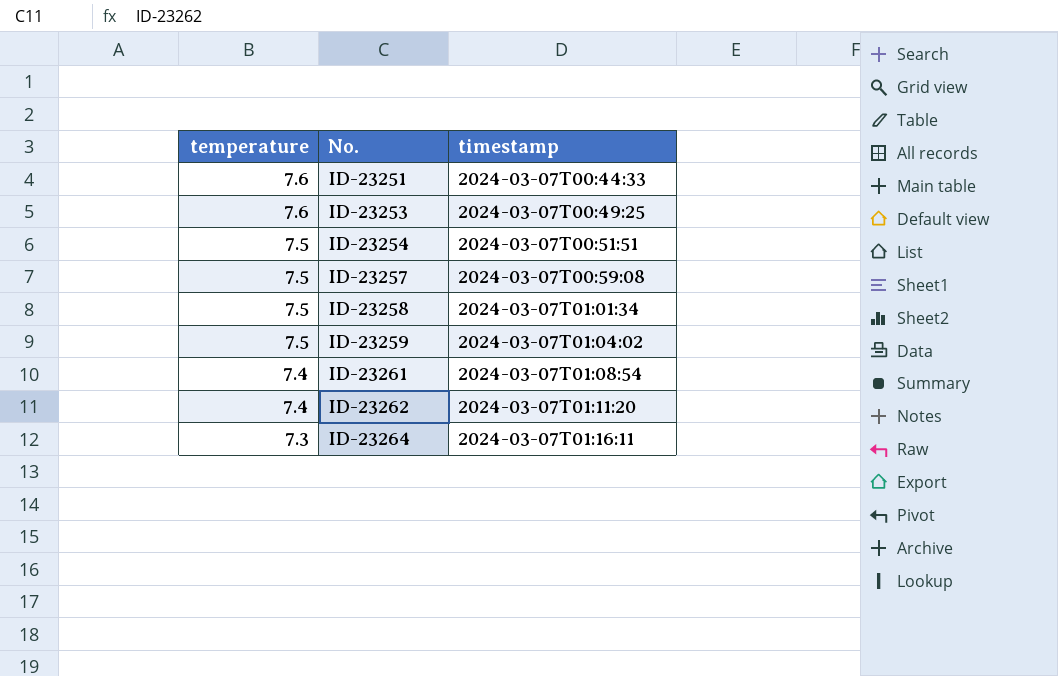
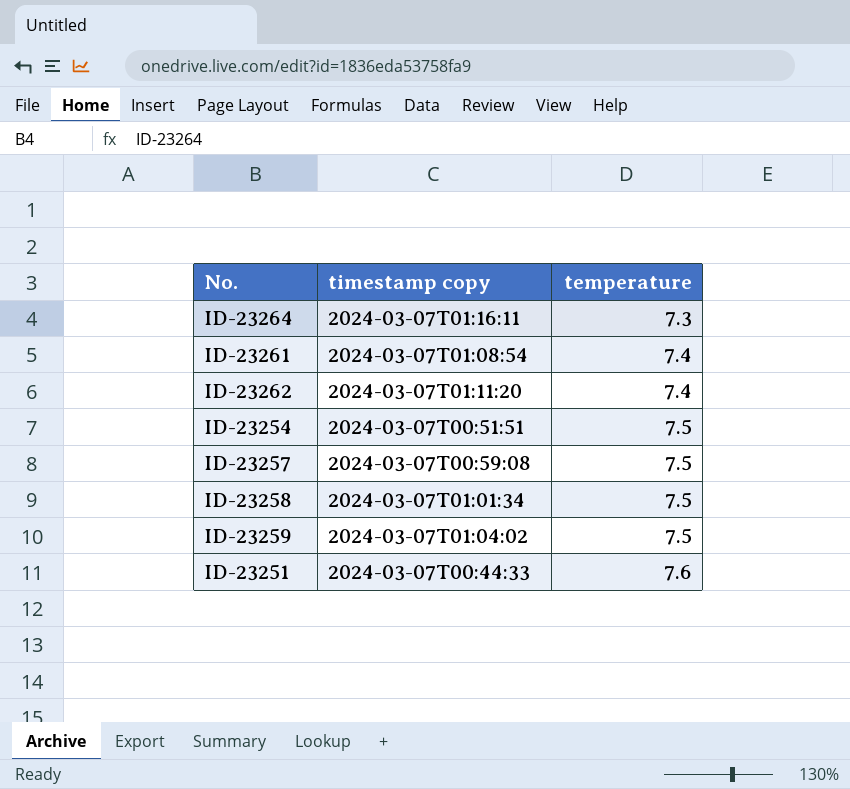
row order: temperature descending -> temperature ascending
column name: timestamp -> timestamp copy
column temperature | position: 1 -> 3
row ID-23253: 7.6 | 2024-03-07T00:49:25 -> none

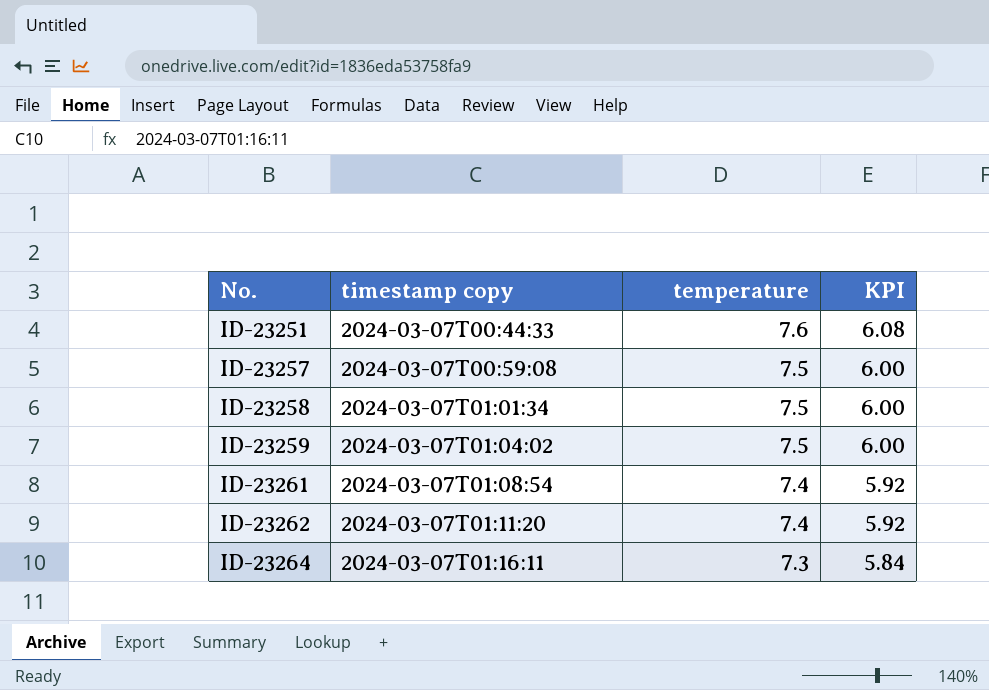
row order: temperature ascending -> No. ascending
column KPI | formula: none -> [temperature] * 0.8
row ID-23254: 2024-03-07T00:51:51 | 7.5 -> none

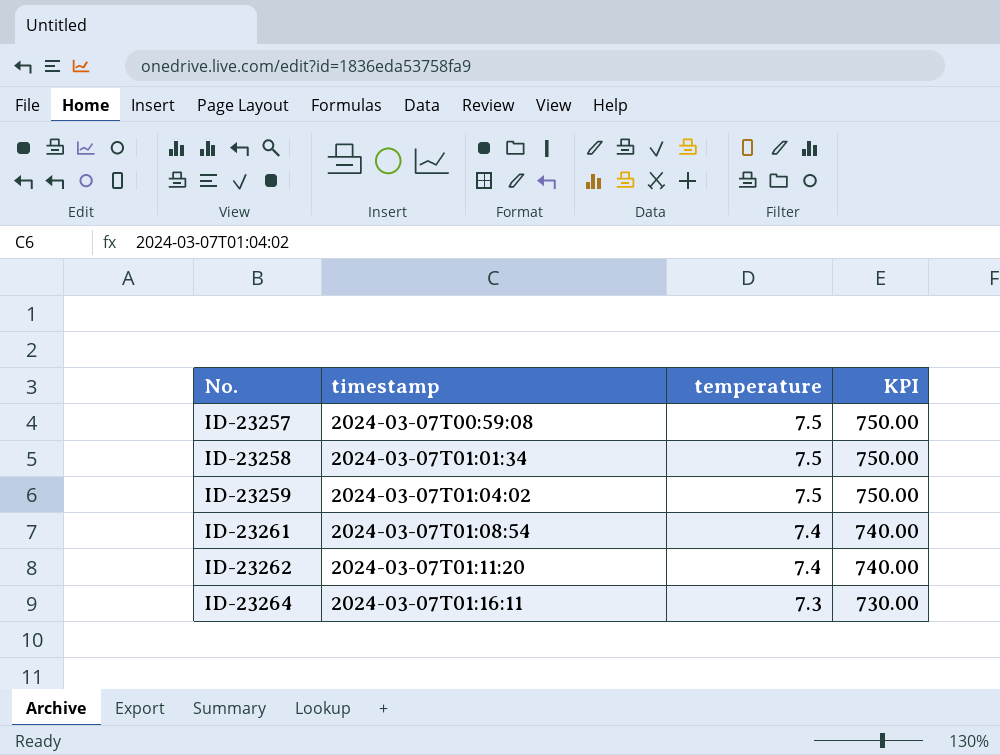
column name: timestamp copy -> timestamp
column KPI | formula: [temperature] * 0.8 -> [temperature] * 100
row ID-23251: 2024-03-07T00:44:33 | 7.6 | 6.08 -> none

